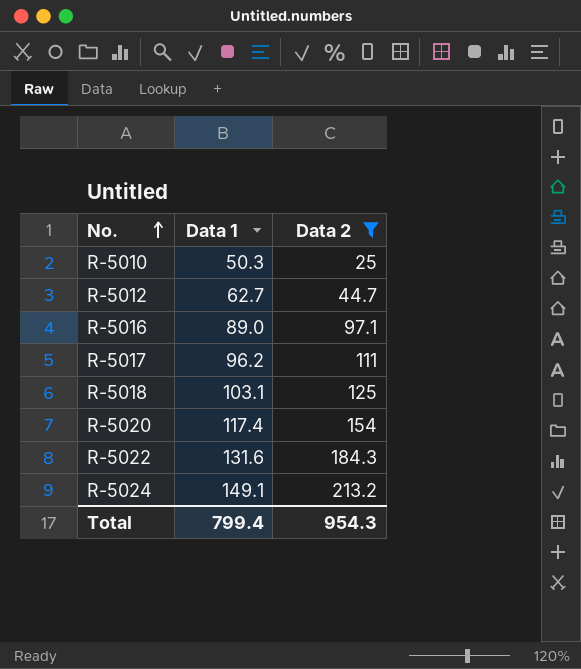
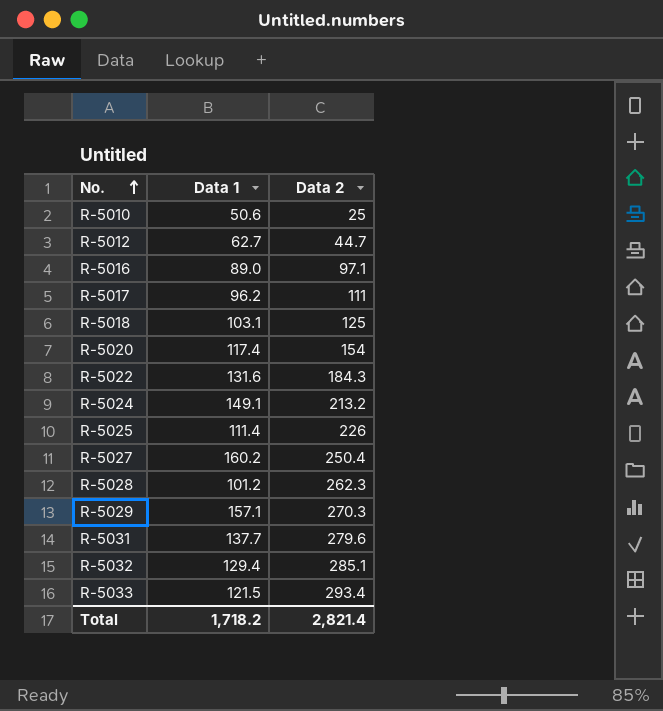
filter: Data 2 <= 213.2 -> none
R-5010 | Data 1: 50.3 -> 50.6
Total | Data 1: 799.4 -> 1,718.2
Total | Data 2: 954.3 -> 2,821.4

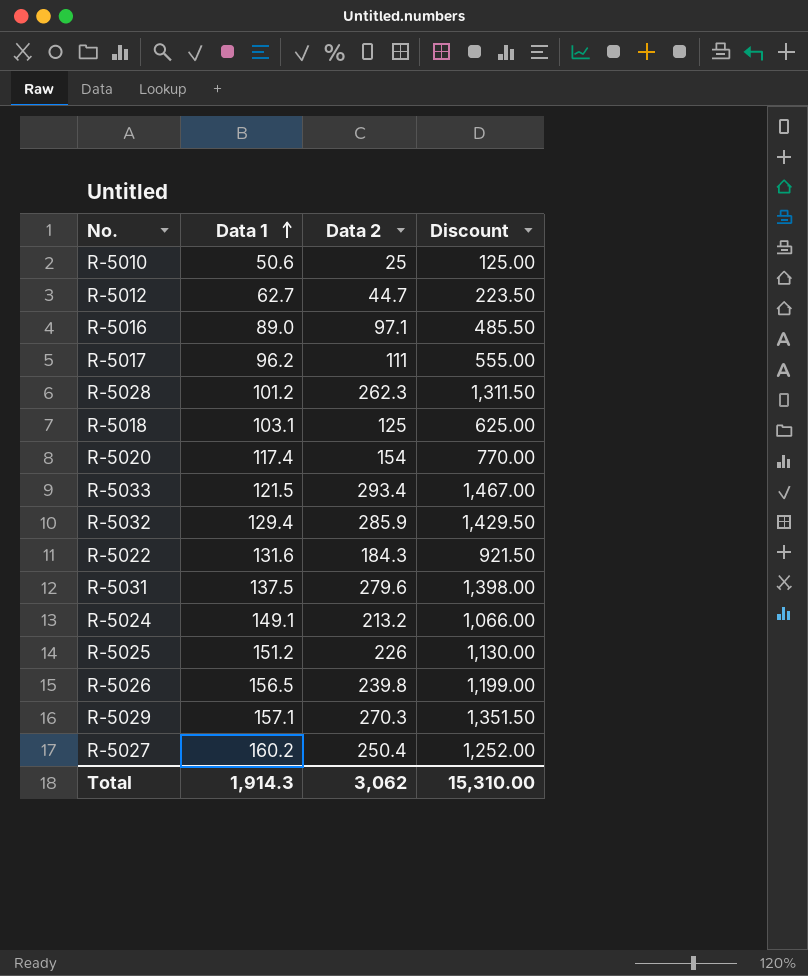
row order: No. ascending -> Data 1 ascending
column Discount | formula: none -> [Data 2] * 5
R-5032 | Data 2: 285.1 -> 285.9
R-5031 | Data 1: 137.7 -> 137.5
R-5025 | Data 1: 111.4 -> 151.2
row R-5026: none -> 156.5 | 239.8 | 1,199.00
Total | Data 1: 1,718.2 -> 1,914.3
Total | Data 2: 2,821.4 -> 3,062

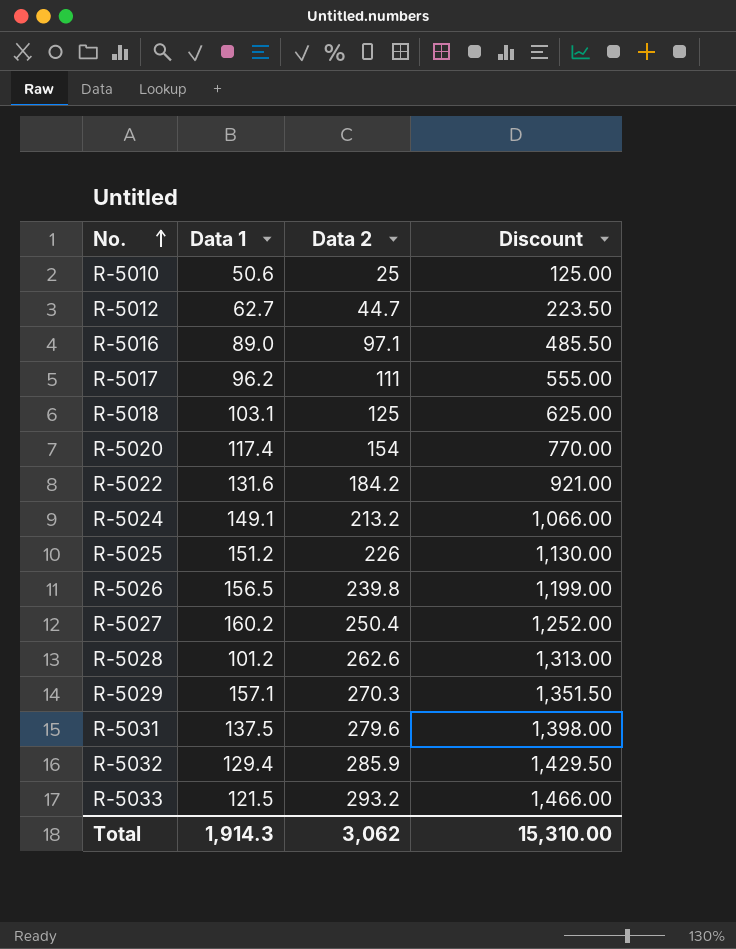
row order: Data 1 ascending -> No. ascending
R-5022 | Data 2: 184.3 -> 184.2
R-5022 | Discount: 921.50 -> 921.00
R-5028 | Data 2: 262.3 -> 262.6
R-5028 | Discount: 1,311.50 -> 1,313.00
R-5033 | Data 2: 293.4 -> 293.2
R-5033 | Discount: 1,467.00 -> 1,466.00

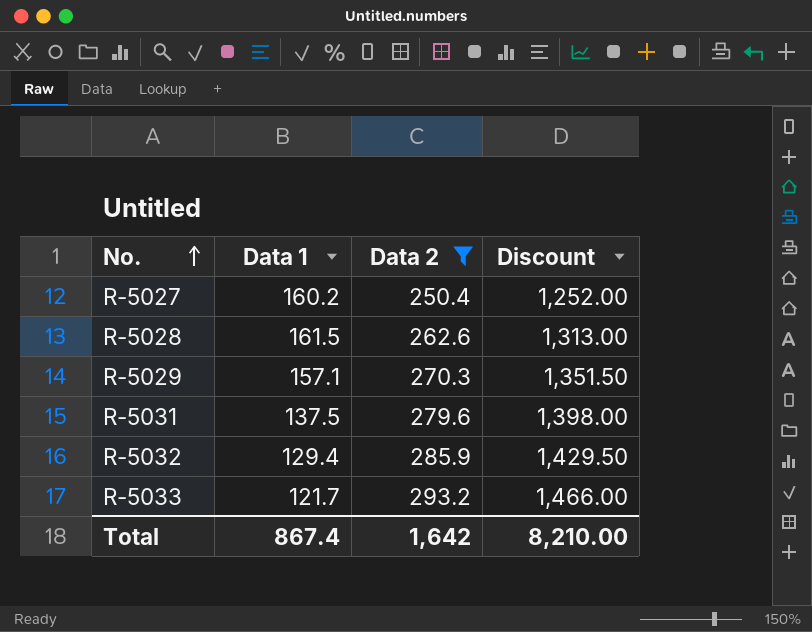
filter: none -> Data 2 >= 250.4
R-5028 | Data 1: 101.2 -> 161.5
R-5033 | Data 1: 121.5 -> 121.7
Total | Data 1: 1,914.3 -> 867.4
Total | Data 2: 3,062 -> 1,642
Total | Discount: 15,310.00 -> 8,210.00

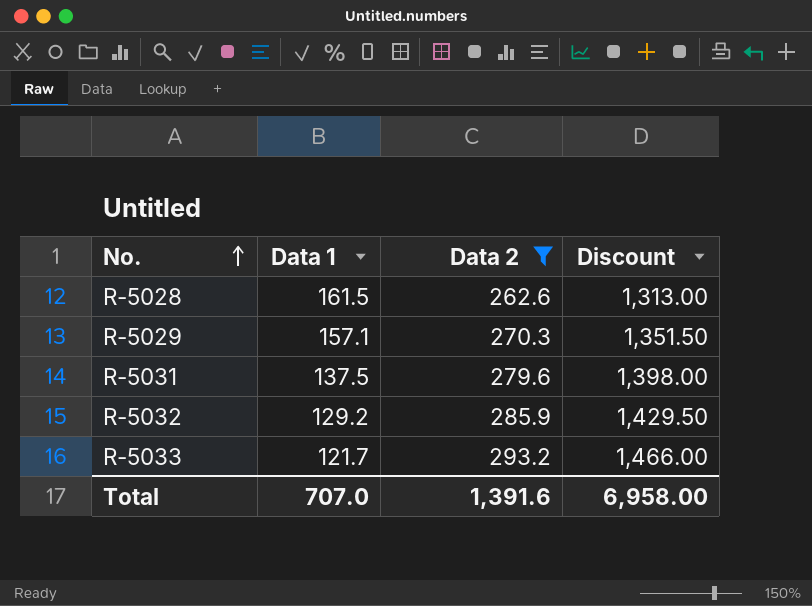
row R-5027: 160.2 | 250.4 | 1,252.00 -> none
R-5032 | Data 1: 129.4 -> 129.2
Total | Data 1: 867.4 -> 707.0
Total | Data 2: 1,642 -> 1,391.6
Total | Discount: 8,210.00 -> 6,958.00

